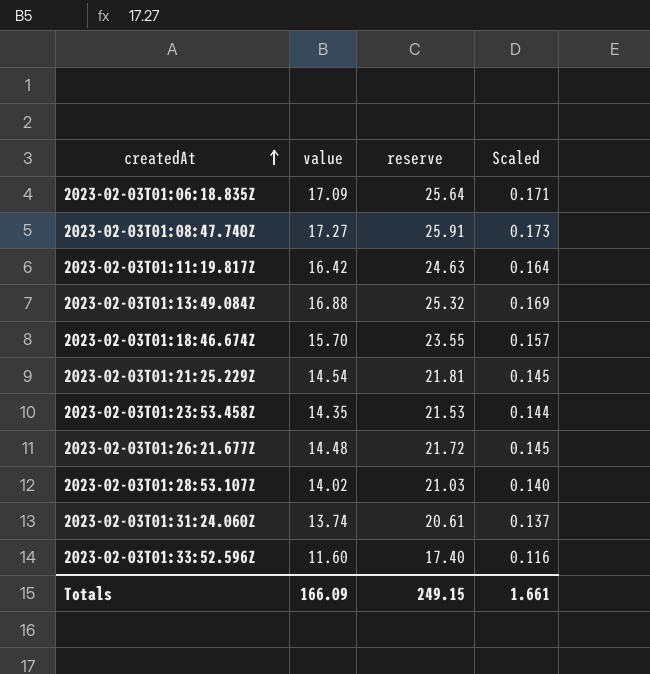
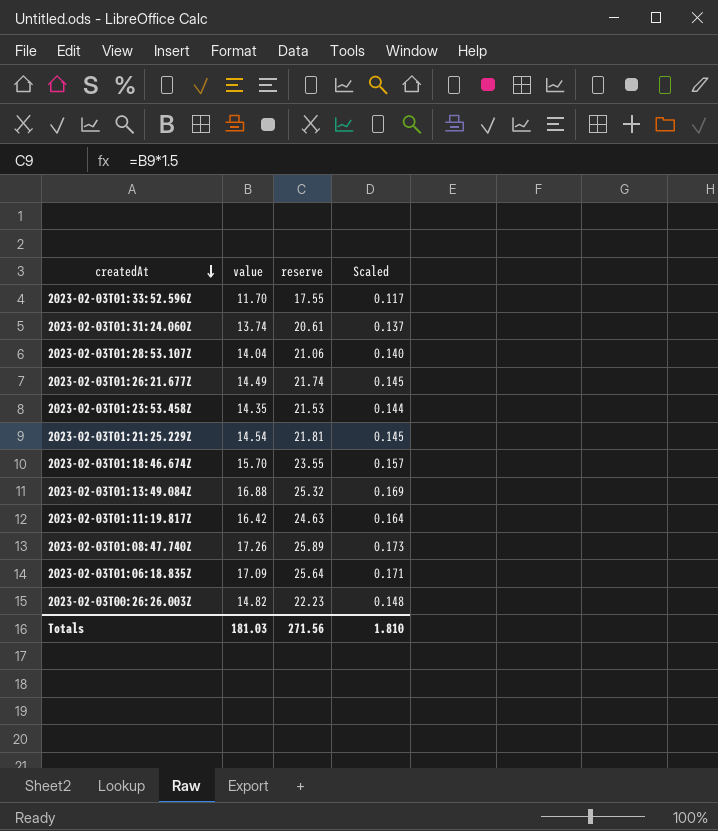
row order: createdAt ascending -> createdAt descending
2023-02-03T01:33:52.596Z | value: 11.60 -> 11.70
2023-02-03T01:33:52.596Z | reserve: 17.40 -> 17.55
2023-02-03T01:33:52.596Z | Scaled: 0.116 -> 0.117
2023-02-03T01:28:53.107Z | value: 14.02 -> 14.04
2023-02-03T01:28:53.107Z | reserve: 21.03 -> 21.06
2023-02-03T01:26:21.677Z | value: 14.48 -> 14.49
2023-02-03T01:26:21.677Z | reserve: 21.72 -> 21.74
2023-02-03T01:08:47.740Z | value: 17.27 -> 17.26
2023-02-03T01:08:47.740Z | reserve: 25.91 -> 25.89
row 2023-02-03T00:26:26.003Z: none -> 14.82 | 22.23 | 0.148
Totals | value: 166.09 -> 181.03
Totals | reserve: 249.15 -> 271.56
Totals | Scaled: 1.661 -> 1.810

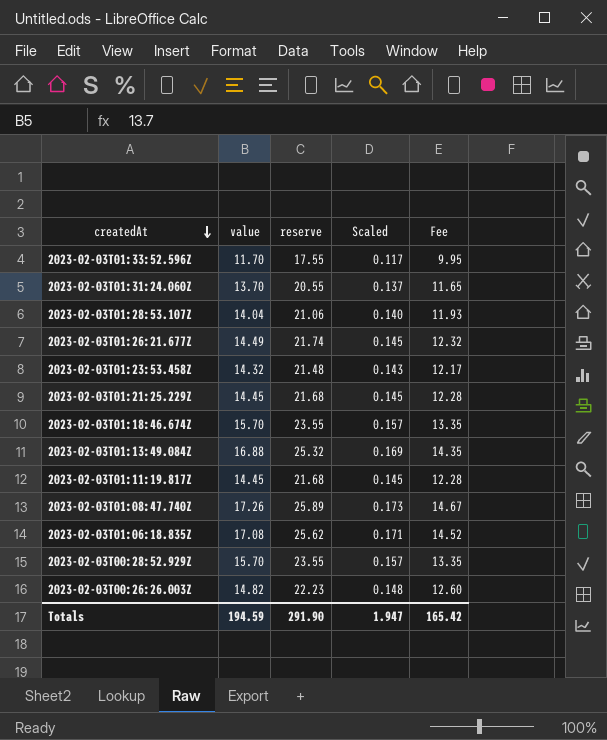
column Fee | formula: none -> [value] * 0.85
2023-02-03T01:31:24.060Z | value: 13.74 -> 13.70
2023-02-03T01:31:24.060Z | reserve: 20.61 -> 20.55
2023-02-03T01:23:53.458Z | value: 14.35 -> 14.32
2023-02-03T01:23:53.458Z | reserve: 21.53 -> 21.48
2023-02-03T01:23:53.458Z | Scaled: 0.144 -> 0.143
2023-02-03T01:21:25.229Z | value: 14.54 -> 14.45
2023-02-03T01:21:25.229Z | reserve: 21.81 -> 21.68
2023-02-03T01:11:19.817Z | value: 16.42 -> 14.45
2023-02-03T01:11:19.817Z | reserve: 24.63 -> 21.68
2023-02-03T01:11:19.817Z | Scaled: 0.164 -> 0.145
2023-02-03T01:06:18.835Z | value: 17.09 -> 17.08
2023-02-03T01:06:18.835Z | reserve: 25.64 -> 25.62
row 2023-02-03T00:28:52.929Z: none -> 15.70 | 23.55 | 0.157 | 13.35
Totals | value: 181.03 -> 194.59
Totals | reserve: 271.56 -> 291.90
Totals | Scaled: 1.810 -> 1.947

